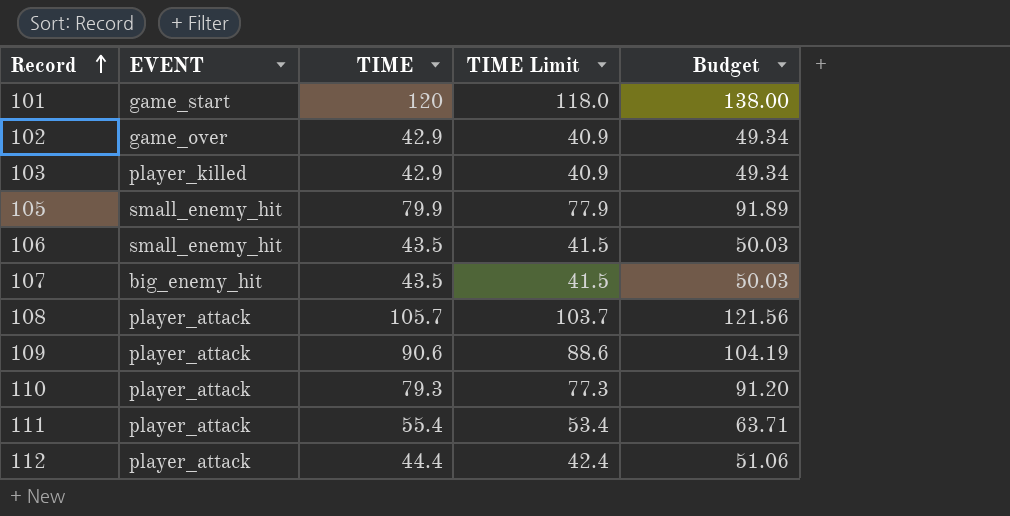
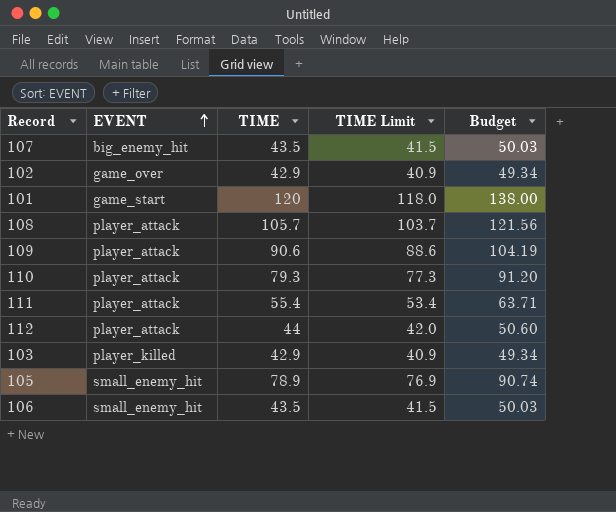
row order: Record ascending -> EVENT ascending
112 | TIME: 44.4 -> 44
112 | TIME Limit: 42.4 -> 42.0
112 | Budget: 51.06 -> 50.60
105 | TIME: 79.9 -> 78.9
105 | TIME Limit: 77.9 -> 76.9
105 | Budget: 91.89 -> 90.74

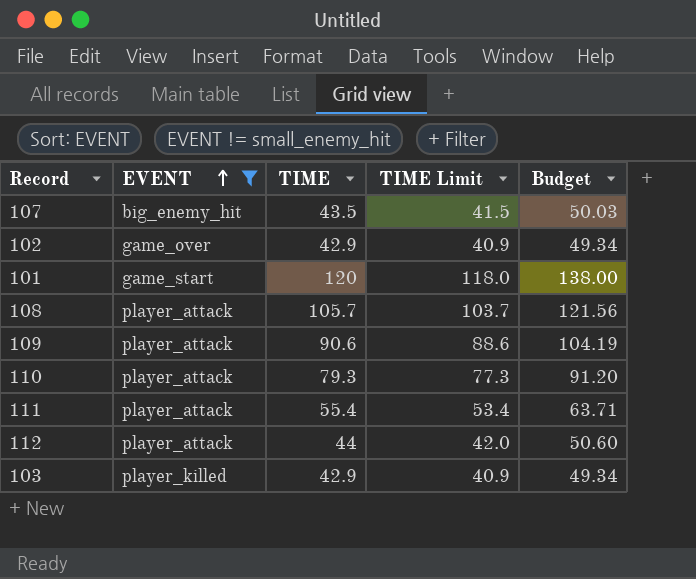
filter: none -> EVENT != small_enemy_hit

